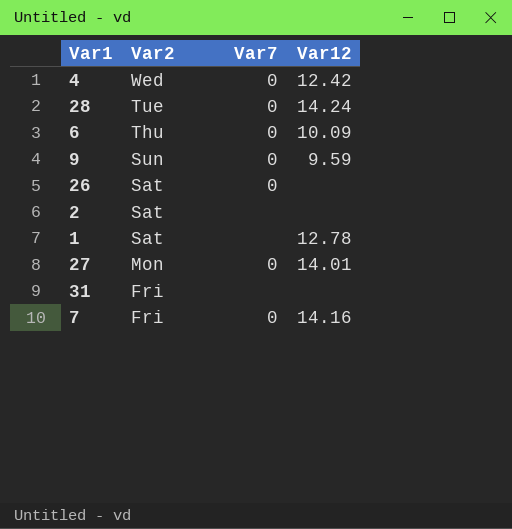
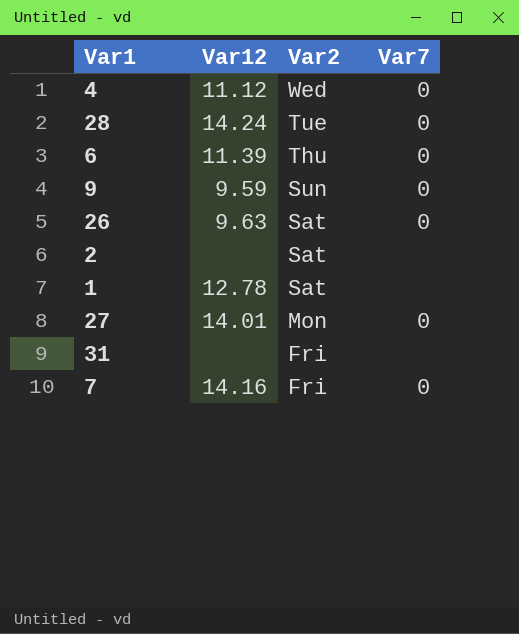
column Var12 | position: 4 -> 2
4 | Var12: 12.42 -> 11.12
6 | Var12: 10.09 -> 11.39
26 | Var12: none -> 9.63

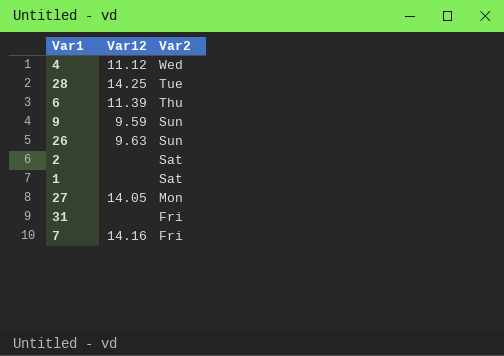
column Var7 | position: 4 -> none
28 | Var12: 14.24 -> 14.25
26 | Var2: Sat -> Sun
1 | Var12: 12.78 -> none
27 | Var12: 14.01 -> 14.05

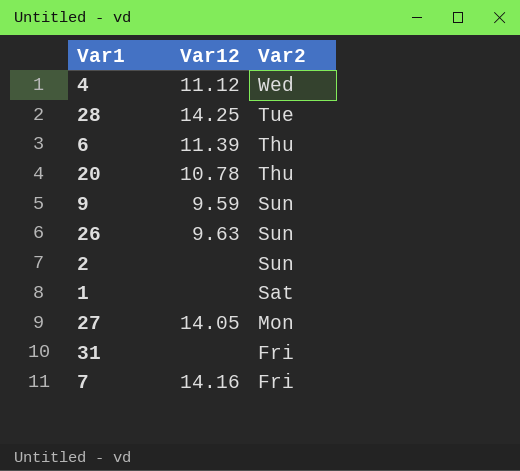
row 20: none -> 10.78 | Thu
2 | Var2: Sat -> Sun

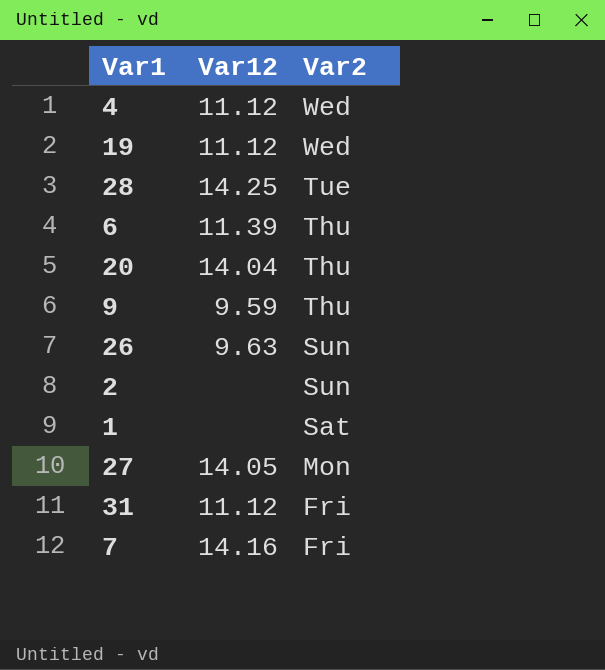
row 19: none -> 11.12 | Wed
20 | Var12: 10.78 -> 14.04
9 | Var2: Sun -> Thu
31 | Var12: none -> 11.12

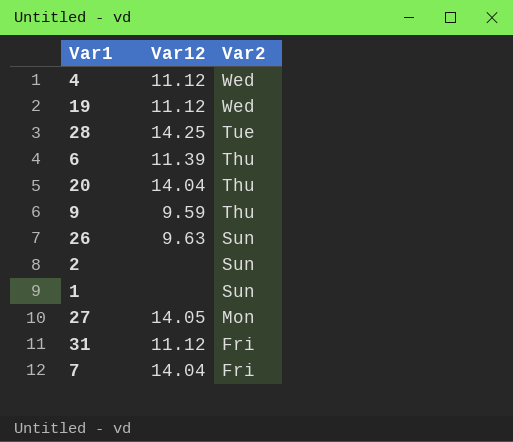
1 | Var2: Sat -> Sun
7 | Var12: 14.16 -> 14.04

